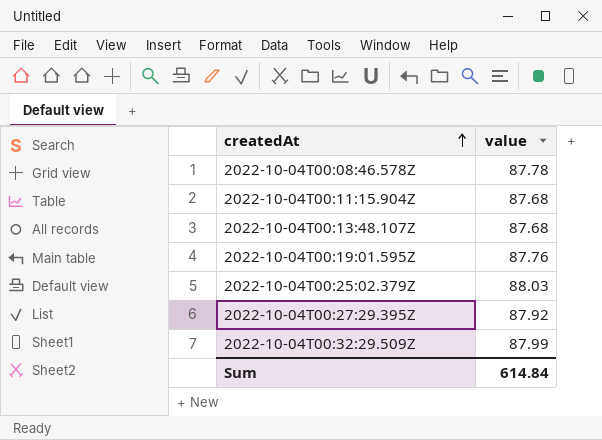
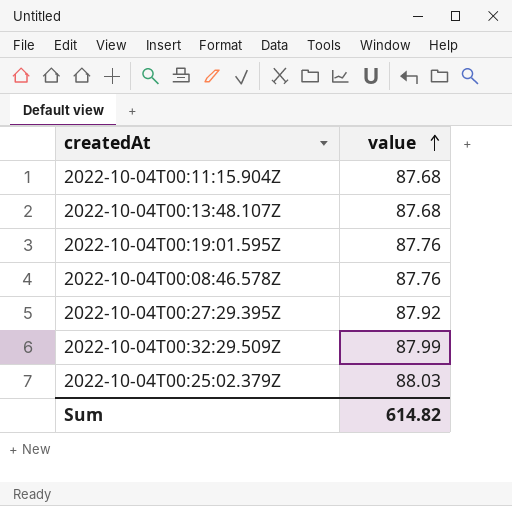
row order: createdAt ascending -> value ascending
2022-10-04T00:08:46.578Z | value: 87.78 -> 87.76
Sum | value: 614.84 -> 614.82

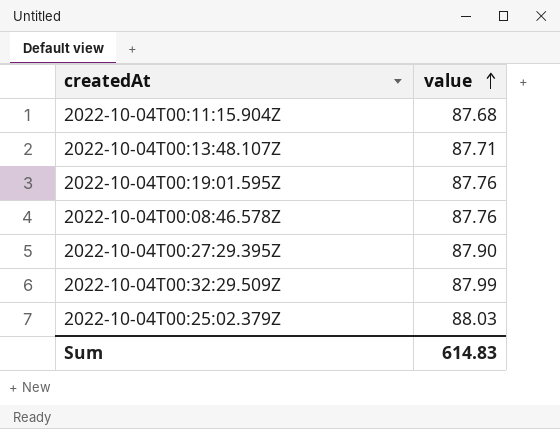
2022-10-04T00:13:48.107Z | value: 87.68 -> 87.71
2022-10-04T00:27:29.395Z | value: 87.92 -> 87.90
Sum | value: 614.82 -> 614.83

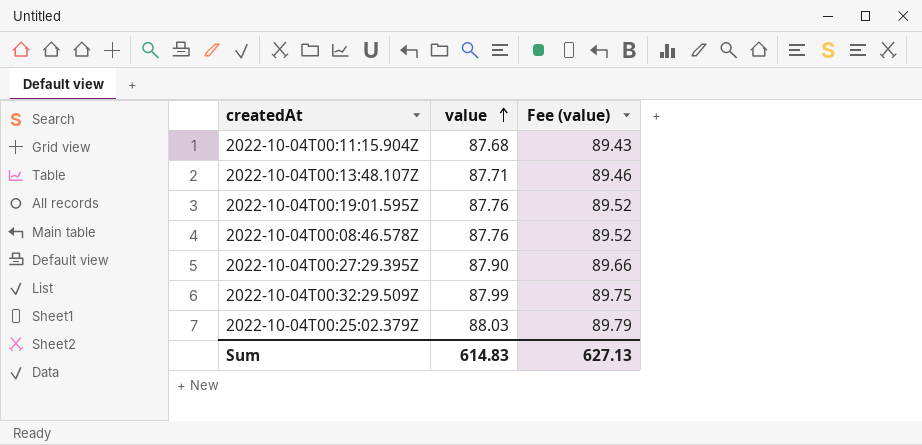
column Fee (value) | formula: none -> [value] * 1.02

